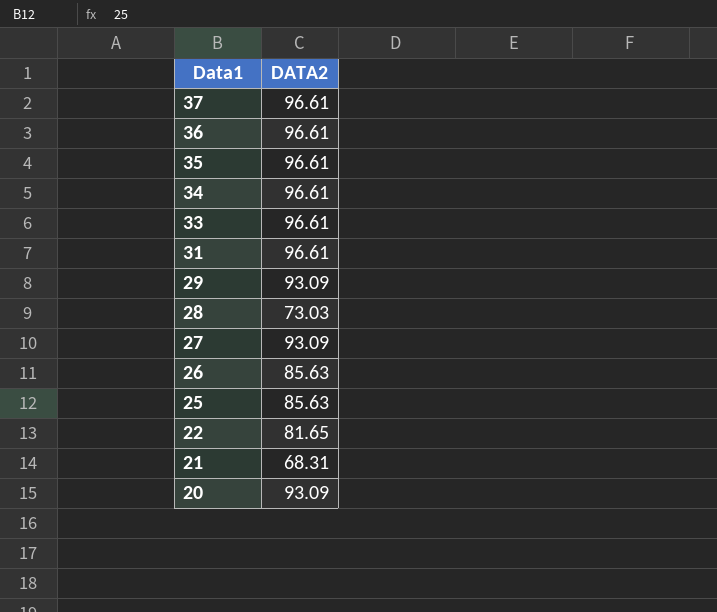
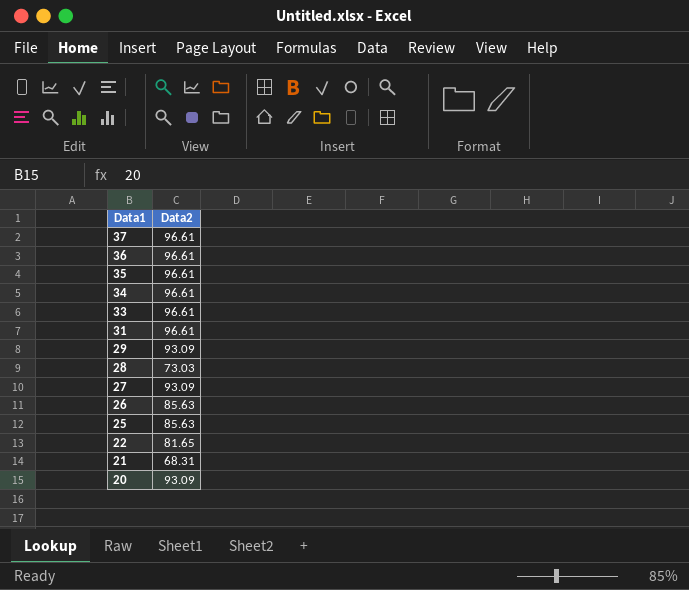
column name: DATA2 -> Data2

